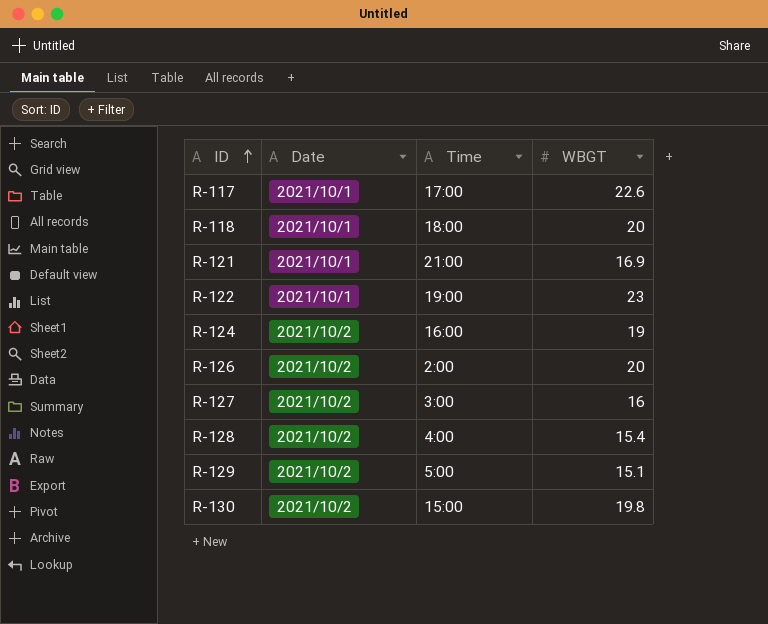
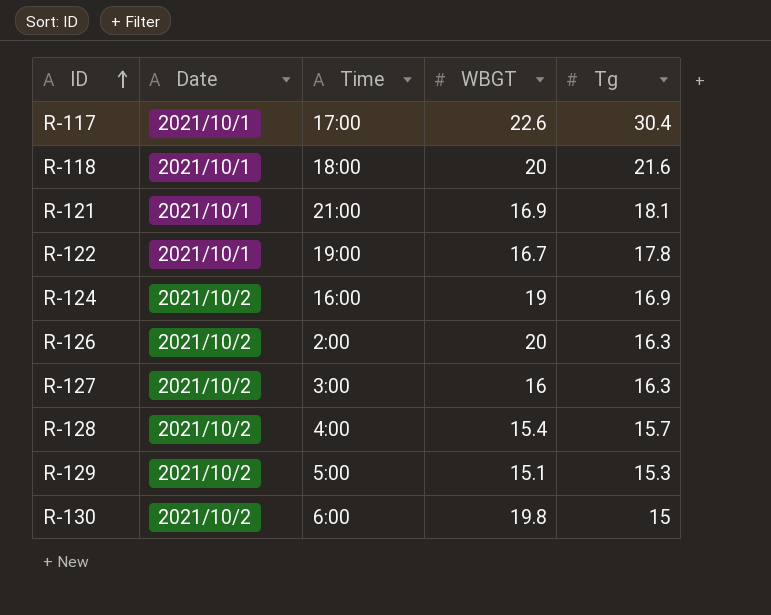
column Tg | position: none -> 5
R-122 | WBGT: 23 -> 16.7
R-130 | Time: 15:00 -> 6:00

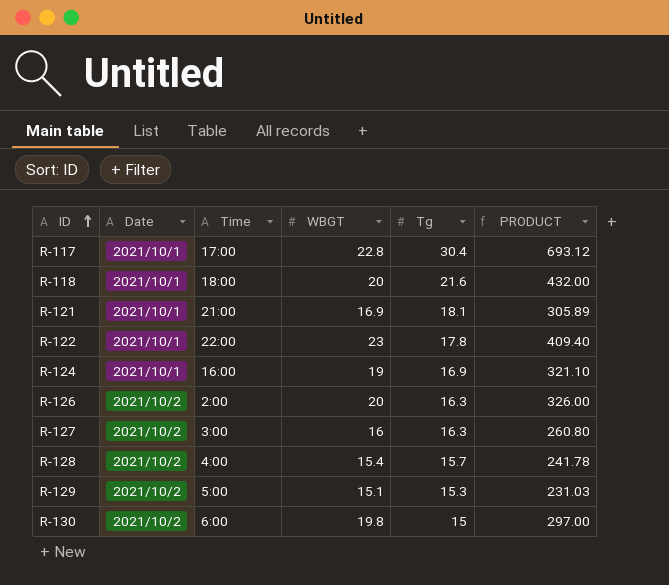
column PRODUCT | formula: none -> [WBGT] * [Tg]
R-117 | WBGT: 22.6 -> 22.8
R-122 | Time: 19:00 -> 22:00
R-122 | WBGT: 16.7 -> 23
R-124 | Date: 2021/10/2 -> 2021/10/1

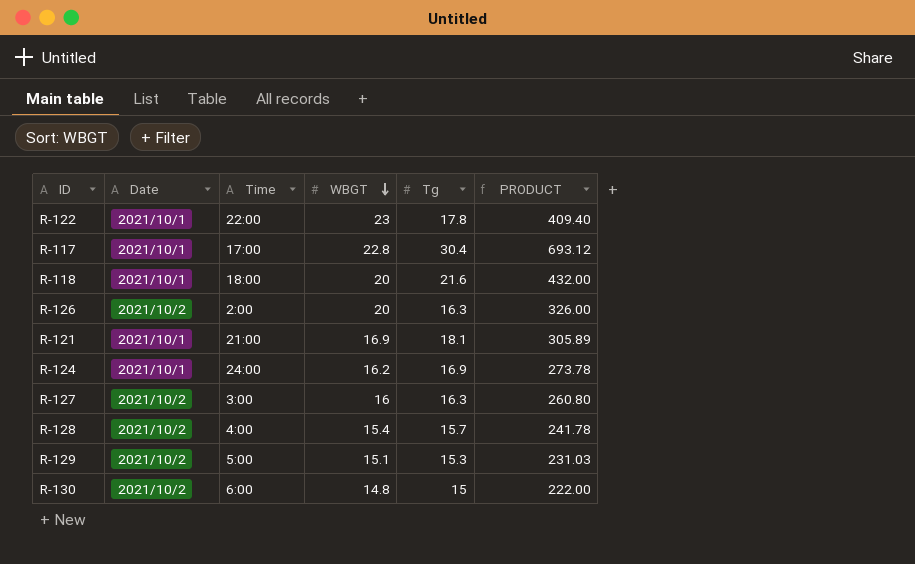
row order: ID ascending -> WBGT descending
R-124 | Time: 16:00 -> 24:00
R-124 | WBGT: 19 -> 16.2
R-124 | PRODUCT: 321.10 -> 273.78
R-130 | WBGT: 19.8 -> 14.8
R-130 | PRODUCT: 297.00 -> 222.00

